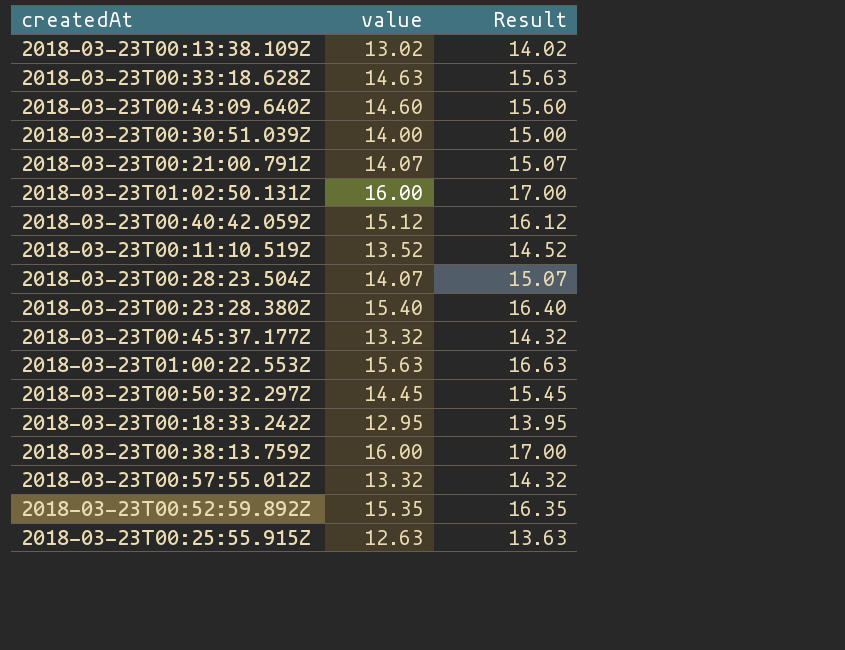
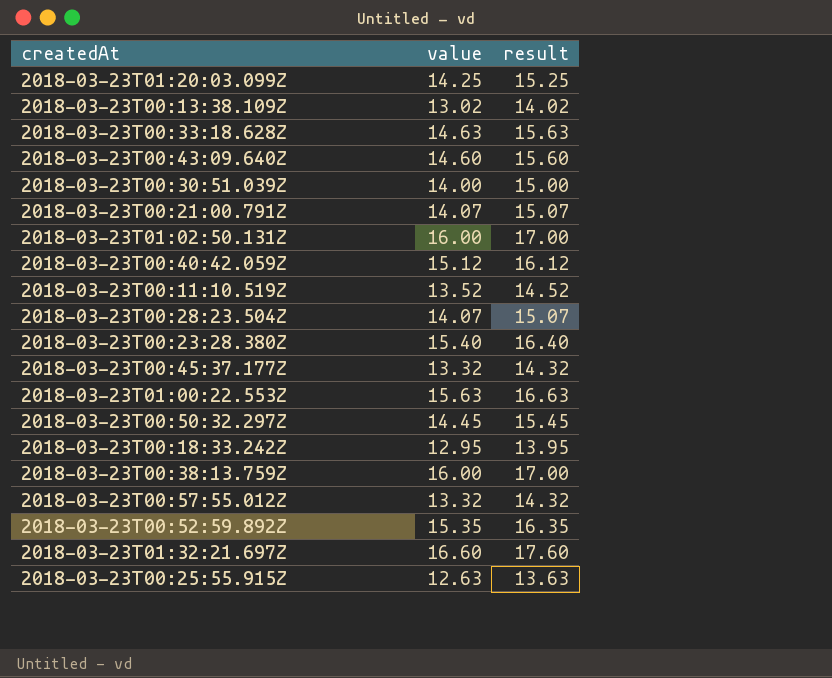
column name: Result -> result
row 2018-03-23T01:20:03.099Z: none -> 14.25 | 15.25
row 2018-03-23T01:32:21.697Z: none -> 16.60 | 17.60

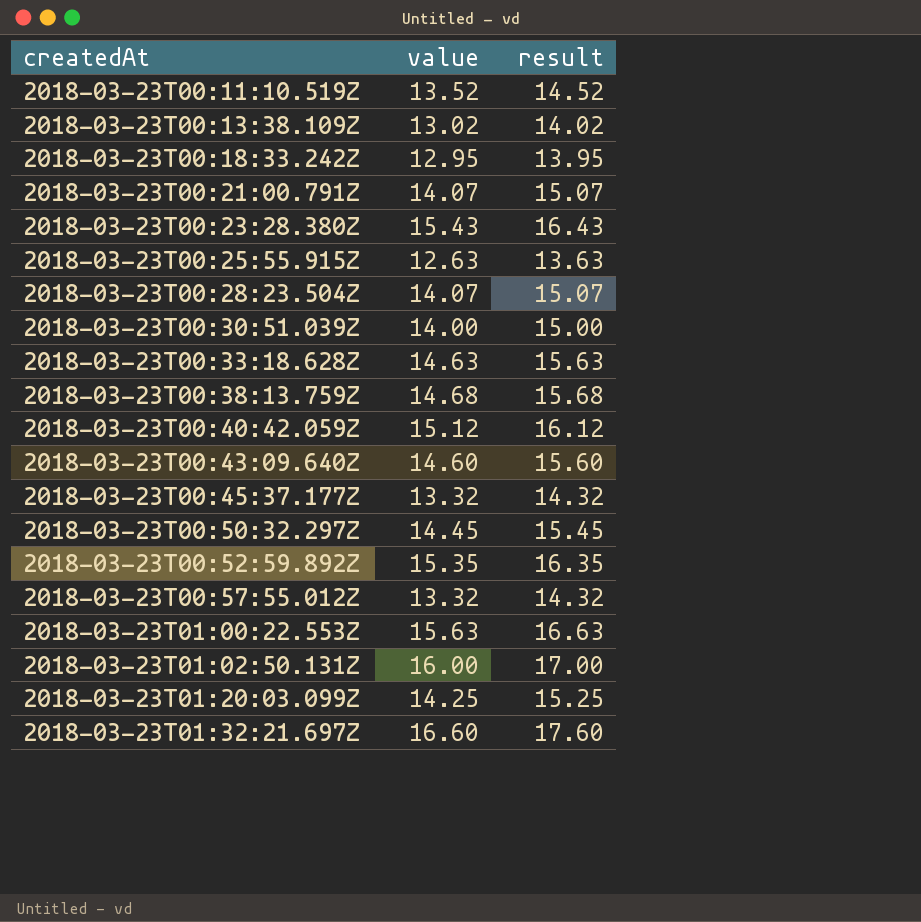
row order: none -> createdAt ascending
2018-03-23T00:23:28.380Z | value: 15.40 -> 15.43
2018-03-23T00:23:28.380Z | result: 16.40 -> 16.43
2018-03-23T00:38:13.759Z | value: 16.00 -> 14.68
2018-03-23T00:38:13.759Z | result: 17.00 -> 15.68

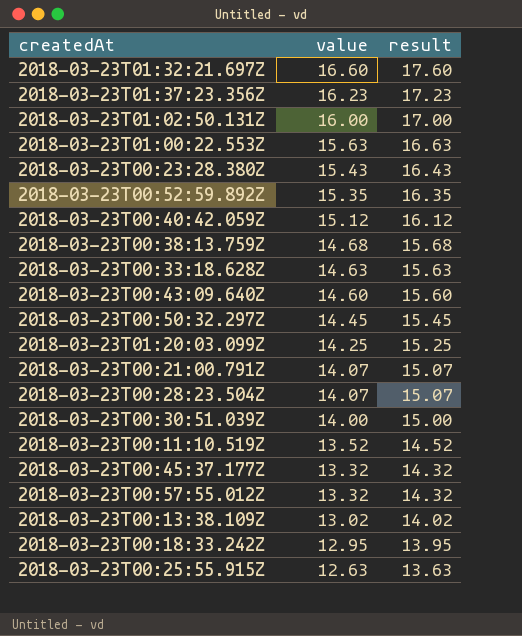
row order: createdAt ascending -> value descending
row 2018-03-23T01:37:23.356Z: none -> 16.23 | 17.23

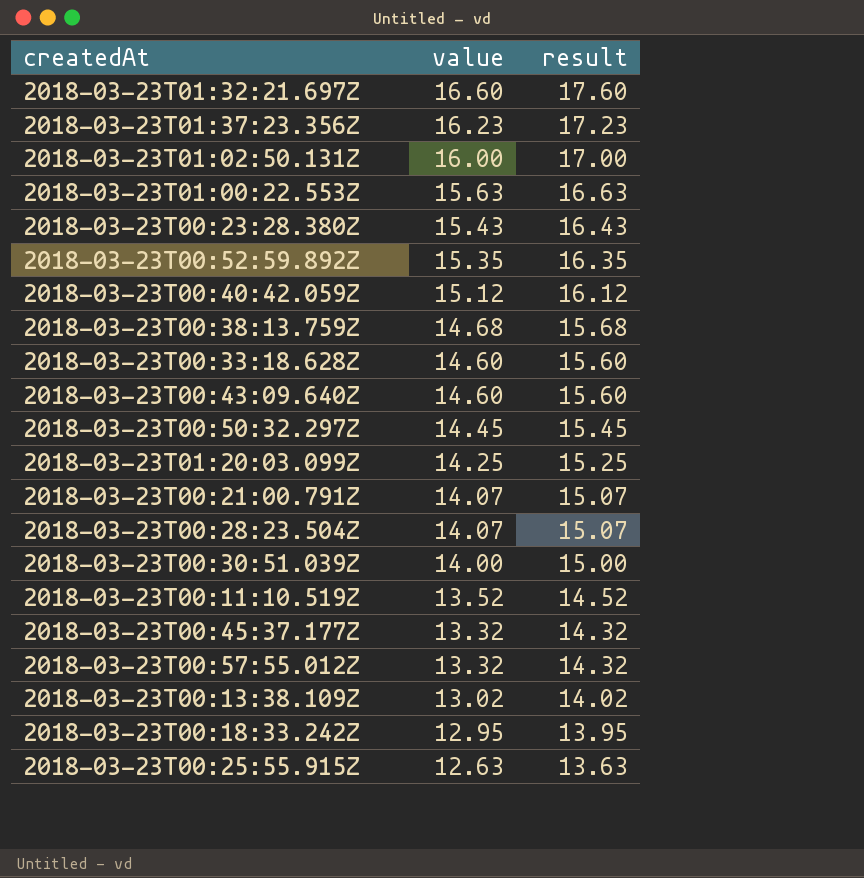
2018-03-23T00:33:18.628Z | value: 14.63 -> 14.60
2018-03-23T00:33:18.628Z | result: 15.63 -> 15.60

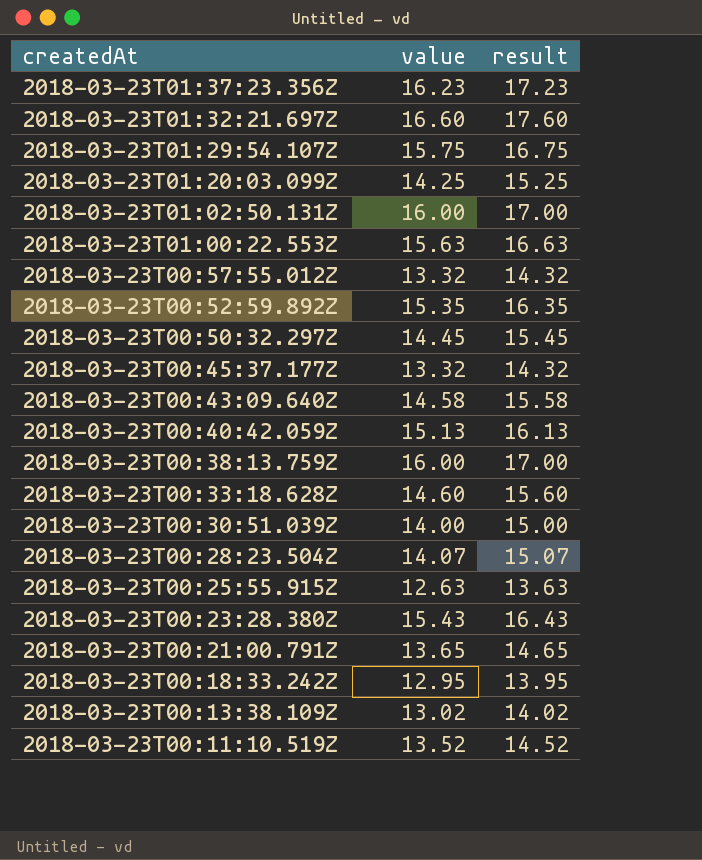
row order: value descending -> createdAt descending
row 2018-03-23T01:29:54.107Z: none -> 15.75 | 16.75
2018-03-23T00:43:09.640Z | value: 14.60 -> 14.58
2018-03-23T00:43:09.640Z | result: 15.60 -> 15.58
2018-03-23T00:40:42.059Z | value: 15.12 -> 15.13
2018-03-23T00:40:42.059Z | result: 16.12 -> 16.13
2018-03-23T00:38:13.759Z | value: 14.68 -> 16.00
2018-03-23T00:38:13.759Z | result: 15.68 -> 17.00
2018-03-23T00:21:00.791Z | value: 14.07 -> 13.65
2018-03-23T00:21:00.791Z | result: 15.07 -> 14.65

